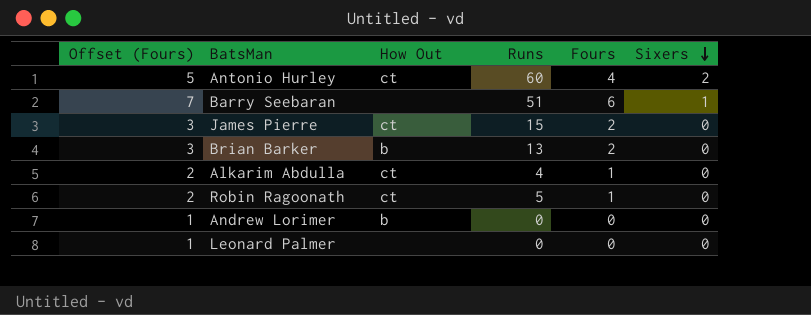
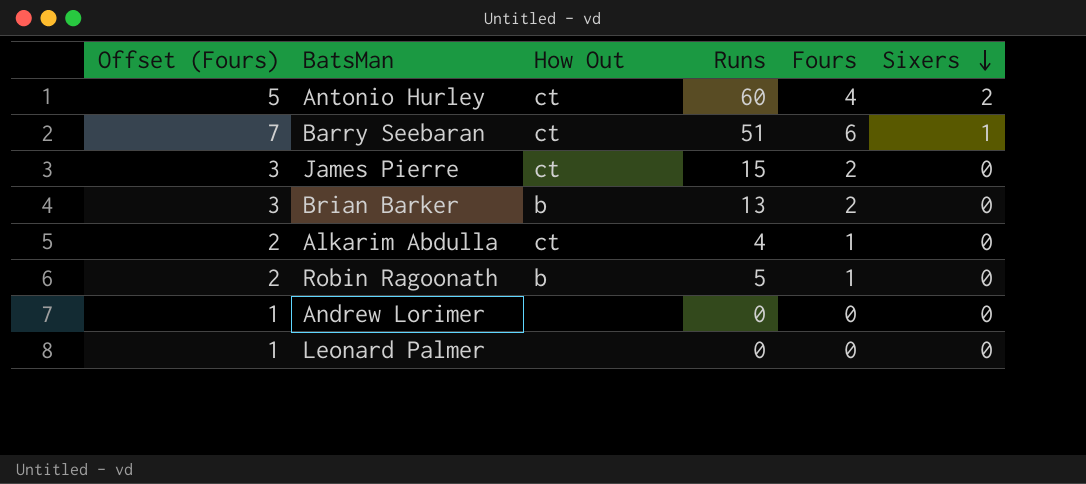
Barry Seebaran | How Out: none -> ct
Robin Ragoonath | How Out: ct -> b
Andrew Lorimer | How Out: b -> none

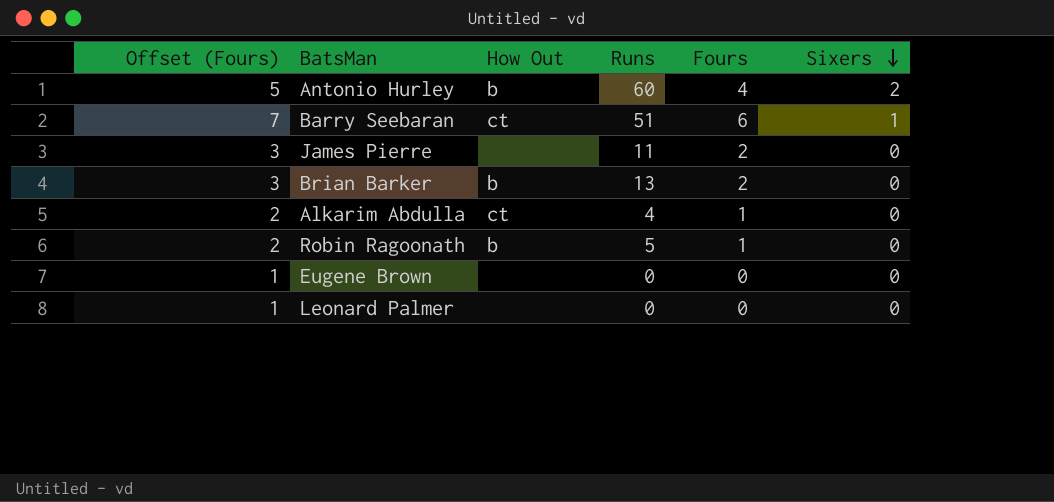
row Andrew Lorimer: 1 | none | 0 | 0 | 0 -> none
Antonio Hurley | How Out: ct -> b
James Pierre | How Out: ct -> none
James Pierre | Runs: 15 -> 11
row Eugene Brown: none -> 1 | none | 0 | 0 | 0

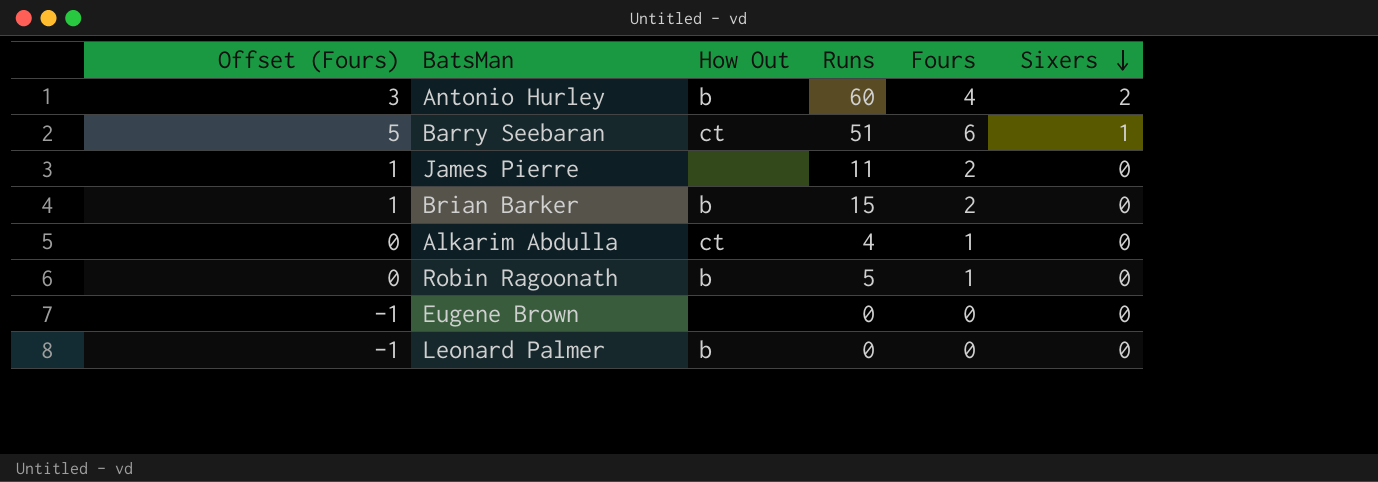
column Offset (Fours) | formula: [Fours] + 1 -> [Fours] - 1
Brian Barker | Runs: 13 -> 15
Leonard Palmer | How Out: none -> b

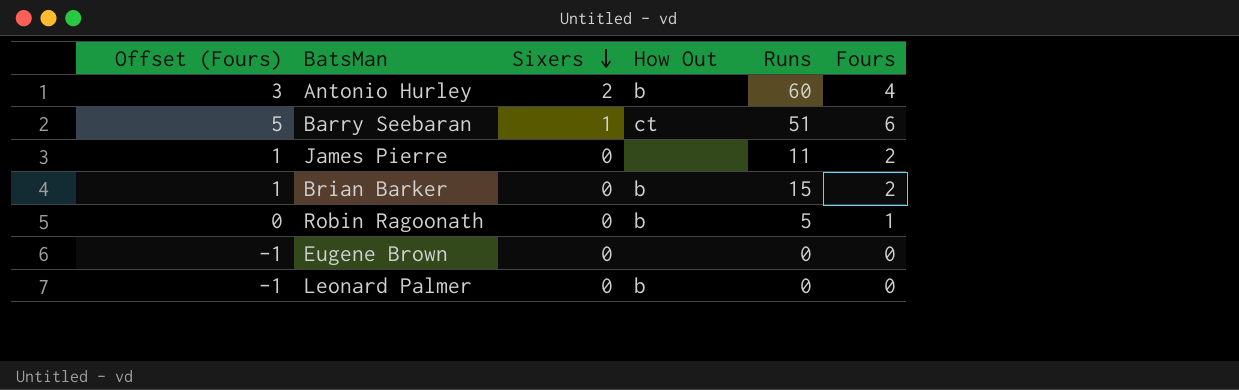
column Sixers | position: 6 -> 3
row Alkarim Abdulla: 0 | ct | 4 | 1 | 0 -> none

